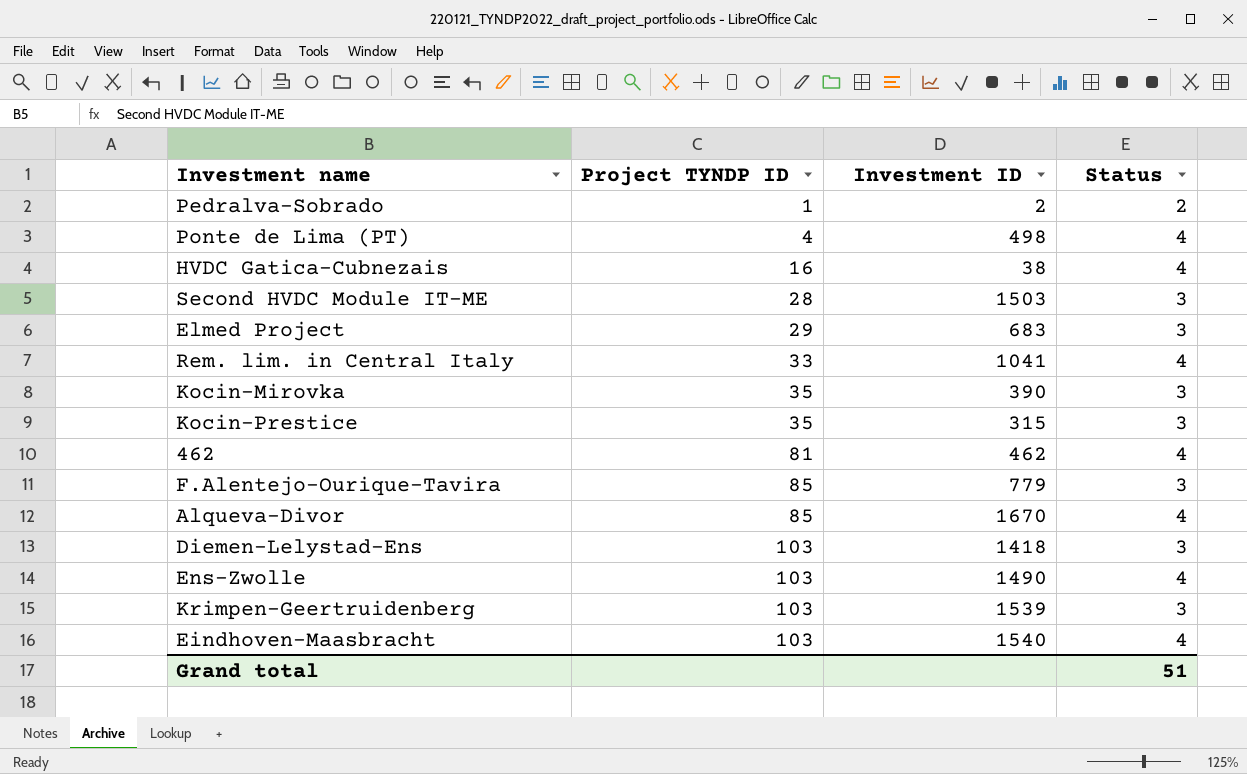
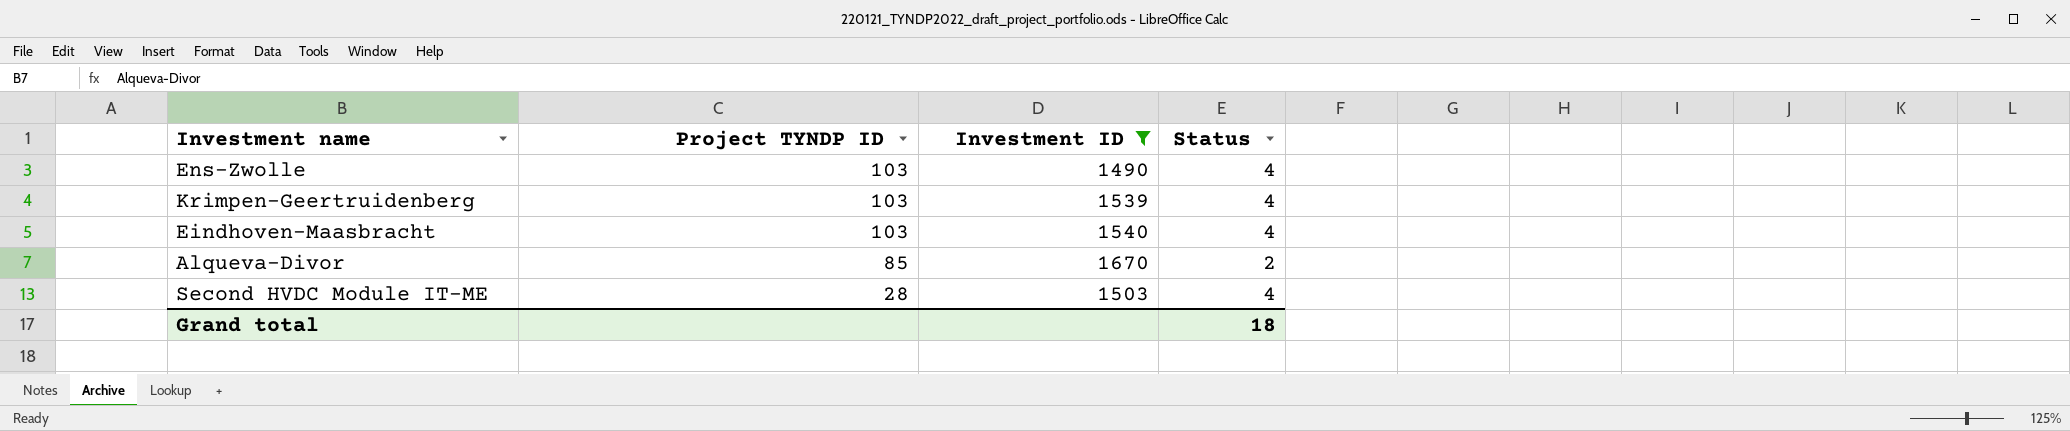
filter: none -> Investment ID >= 1490
row order: Project TYNDP ID ascending -> Project TYNDP ID descending
Krimpen-Geertruidenberg | Status: 3 -> 4
Alqueva-Divor | Status: 4 -> 2
Second HVDC Module IT-ME | Status: 3 -> 4
Grand total | Status: 51 -> 18

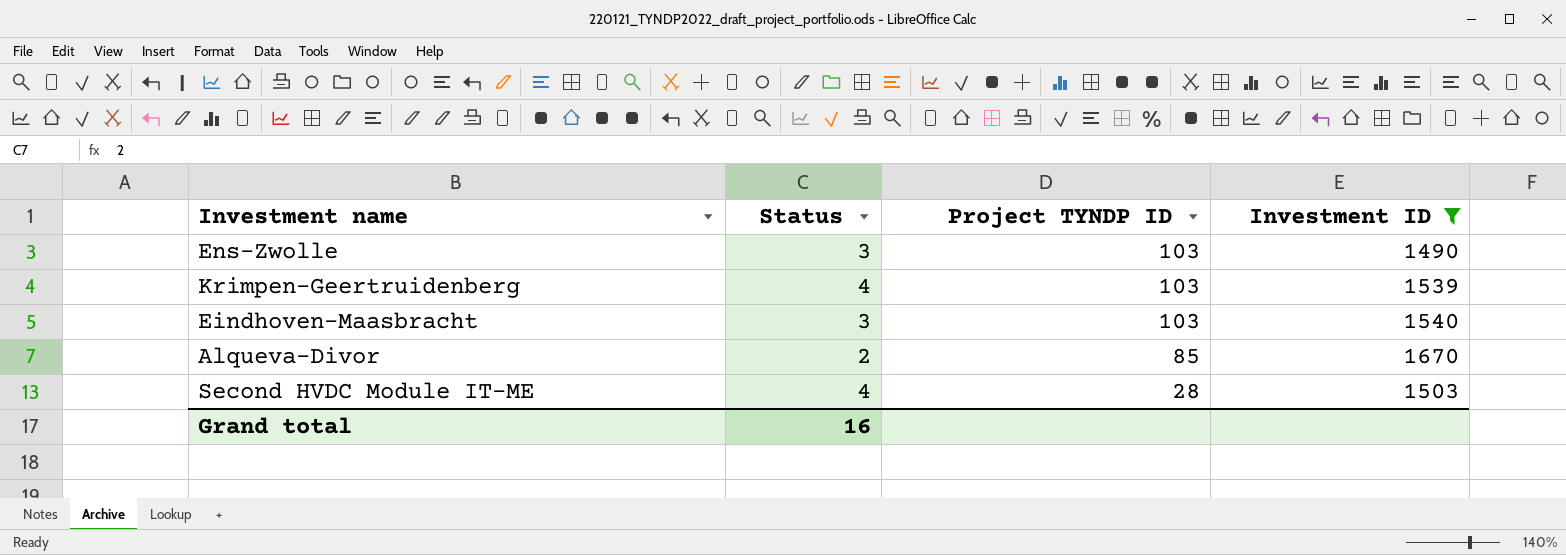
column Status | position: 4 -> 2
Ens-Zwolle | Status: 4 -> 3
Eindhoven-Maasbracht | Status: 4 -> 3
Grand total | Status: 18 -> 16

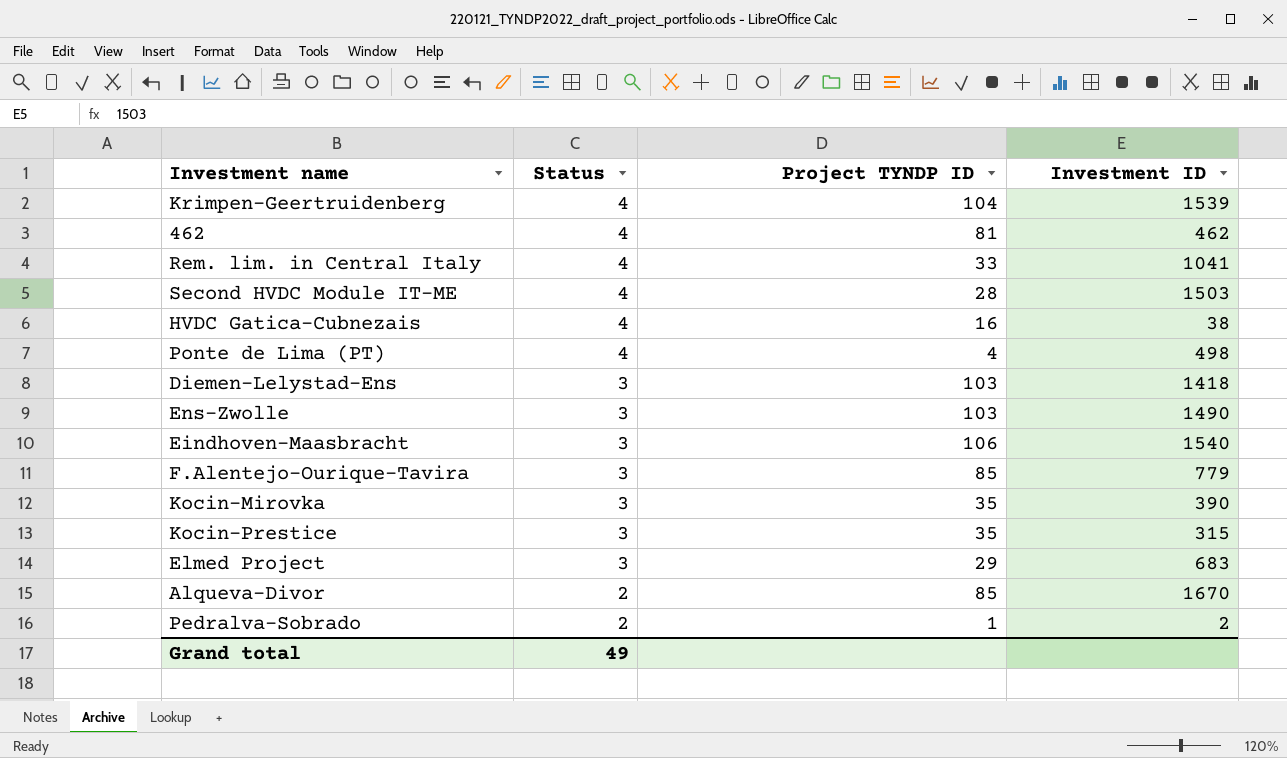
filter: Investment ID >= 1490 -> none
row order: Project TYNDP ID descending -> Status descending
Krimpen-Geertruidenberg | Project TYNDP ID: 103 -> 104
Eindhoven-Maasbracht | Project TYNDP ID: 103 -> 106
Grand total | Status: 16 -> 49

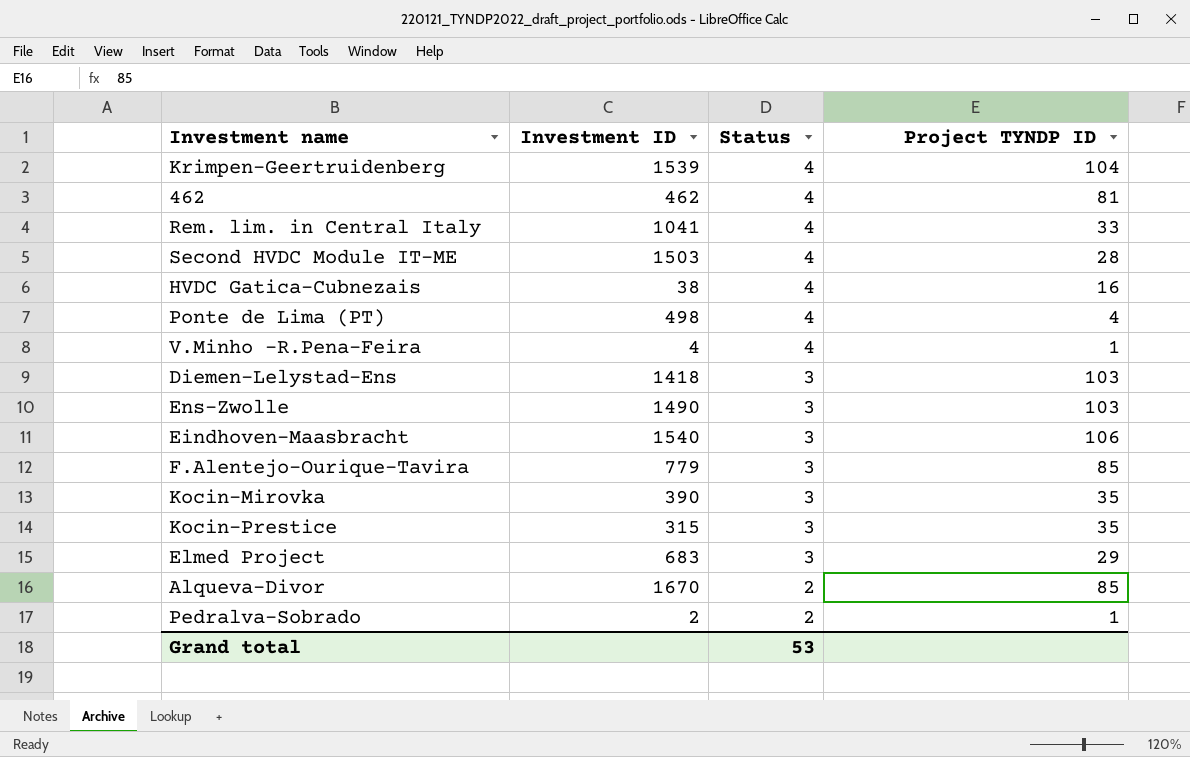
column Investment ID | position: 4 -> 2
row V.Minho -R.Pena-Feira: none -> 4 | 4 | 1
Grand total | Status: 49 -> 53

